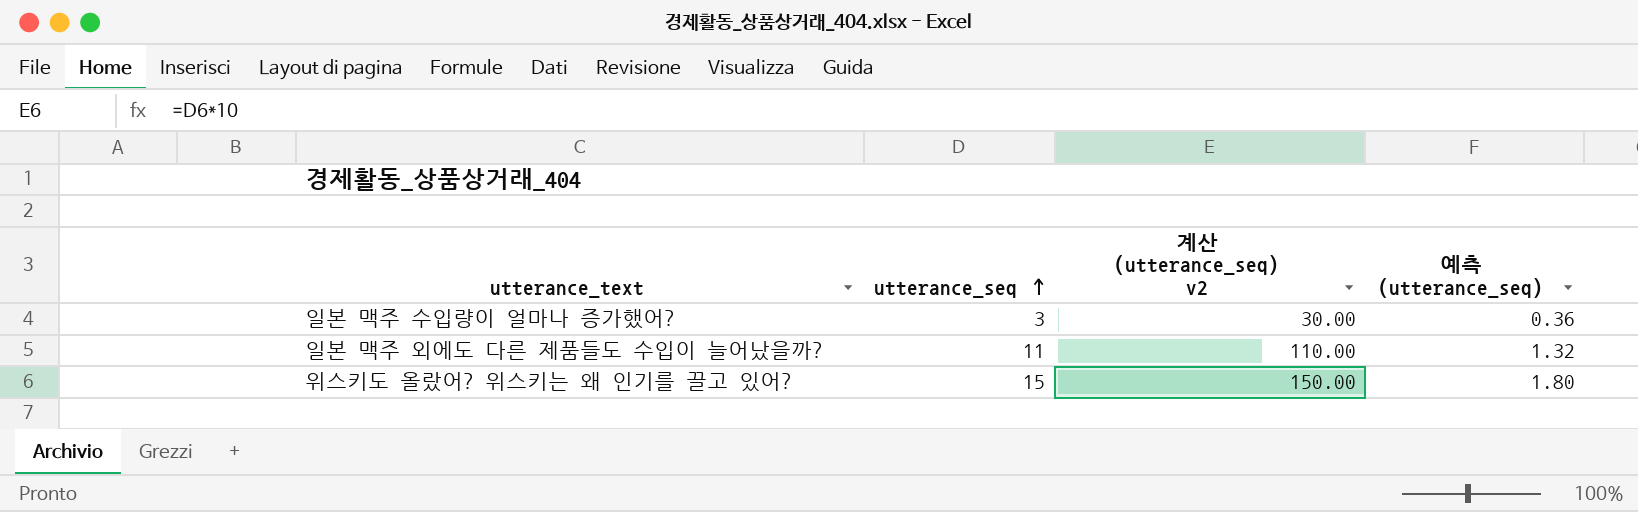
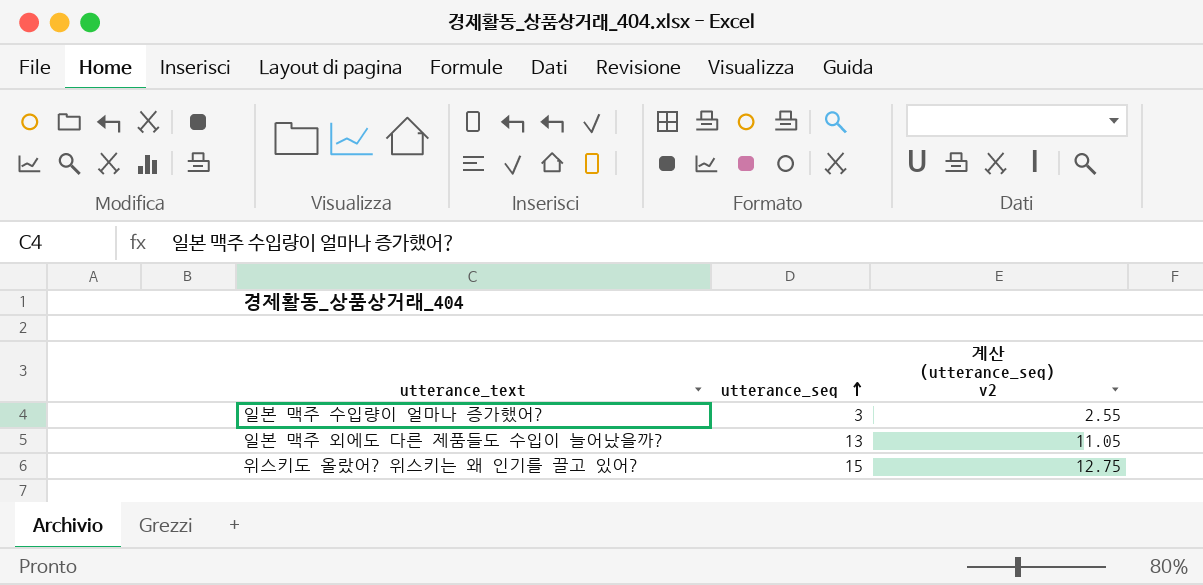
column 예측 (utterance_seq) | formula: [utterance_seq] * 0.12 -> none
column 계산 (utterance_seq) v2 | formula: [utterance_seq] * 10 -> [utterance_seq] * 0.85
일본 맥주 외에도 다른 제품들도 수입이 늘어났을까? | utterance_seq: 11 -> 13

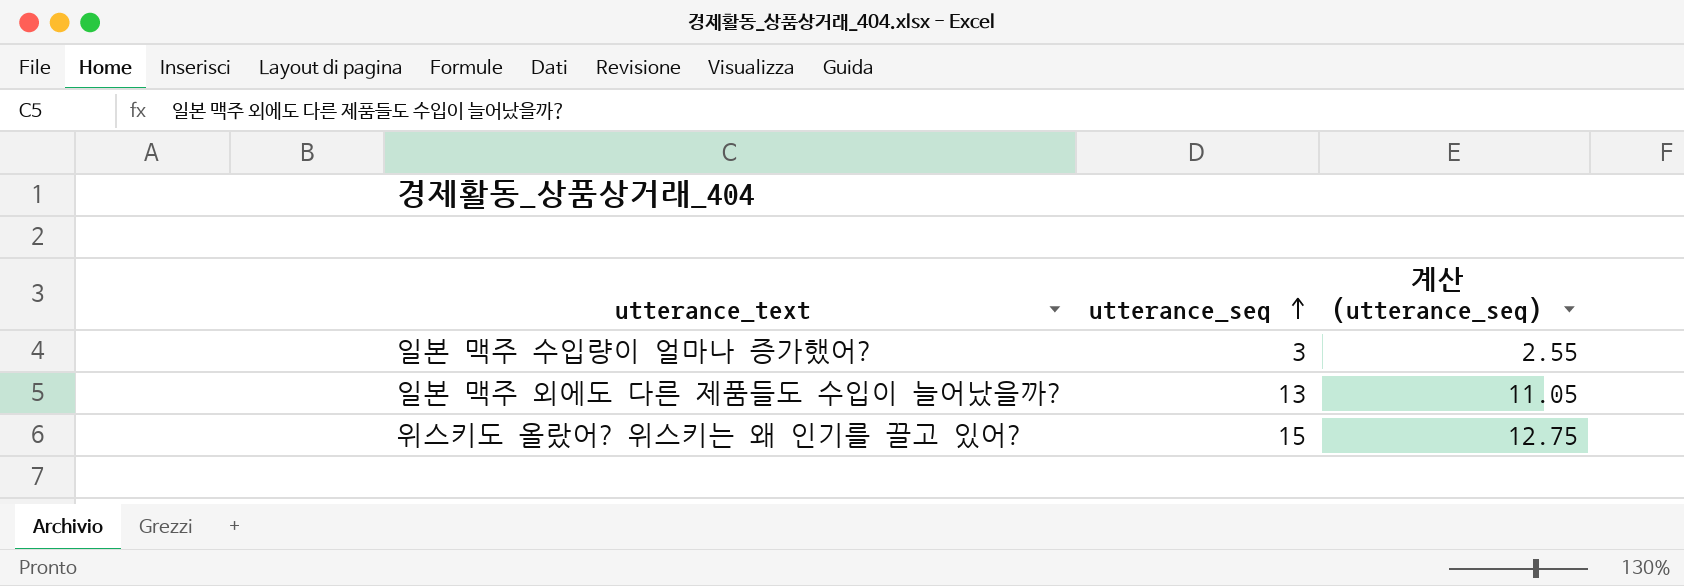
column name: 계산 (utterance_seq) v2 -> 계산 (utterance_seq)

